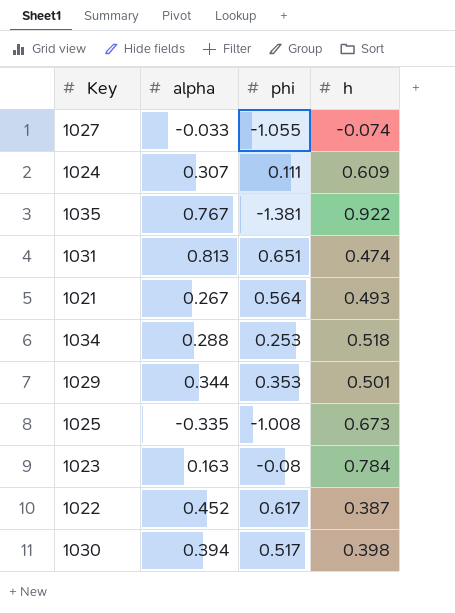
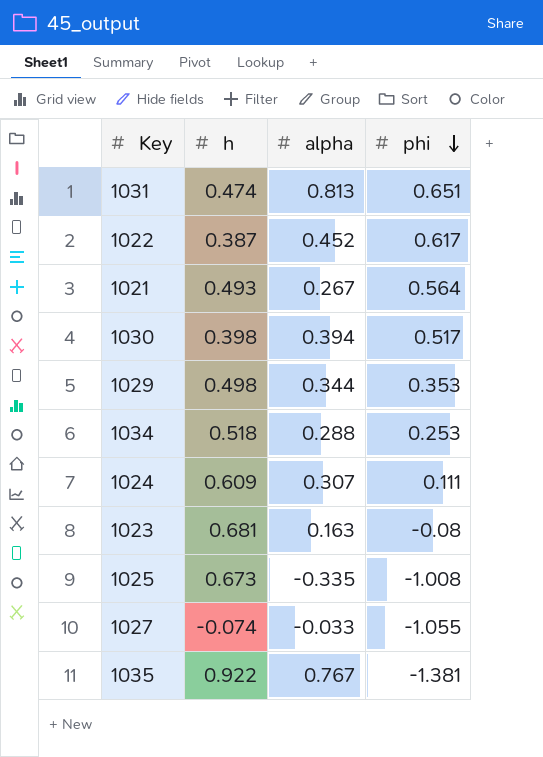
row order: none -> phi descending
column h | position: 4 -> 2
1029 | h: 0.501 -> 0.498
1023 | h: 0.784 -> 0.681

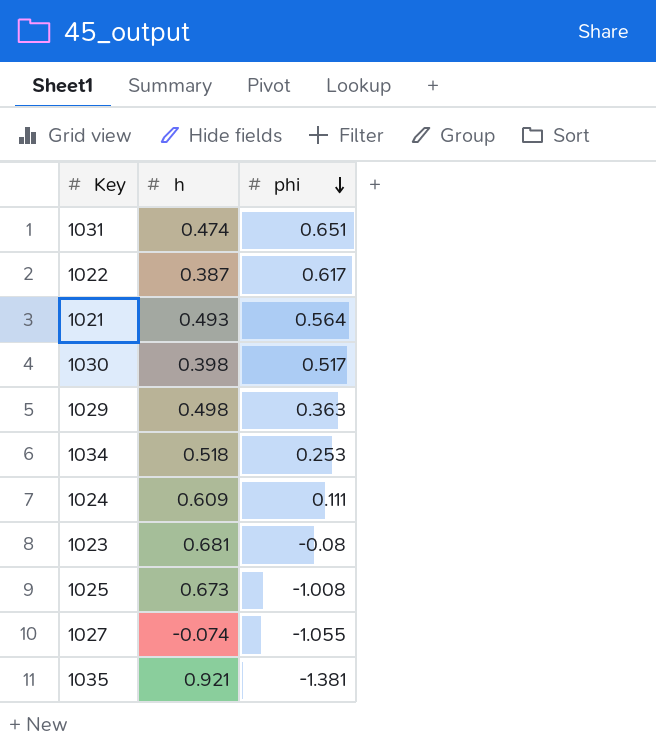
column alpha | position: 3 -> none
1029 | phi: 0.353 -> 0.363
1035 | h: 0.922 -> 0.921

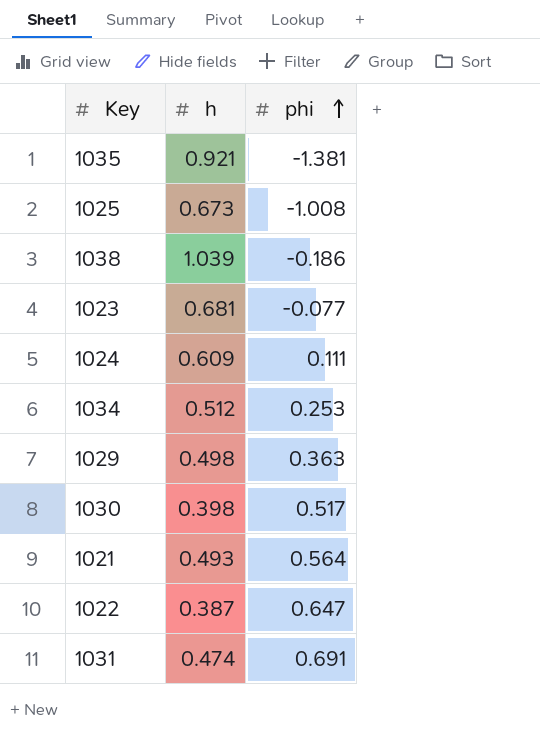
row order: phi descending -> phi ascending
row 1027: -0.074 | -1.055 -> none
row 1038: none -> 1.039 | -0.186
1023 | phi: -0.08 -> -0.077
1034 | h: 0.518 -> 0.512
1022 | phi: 0.617 -> 0.647
1031 | phi: 0.651 -> 0.691

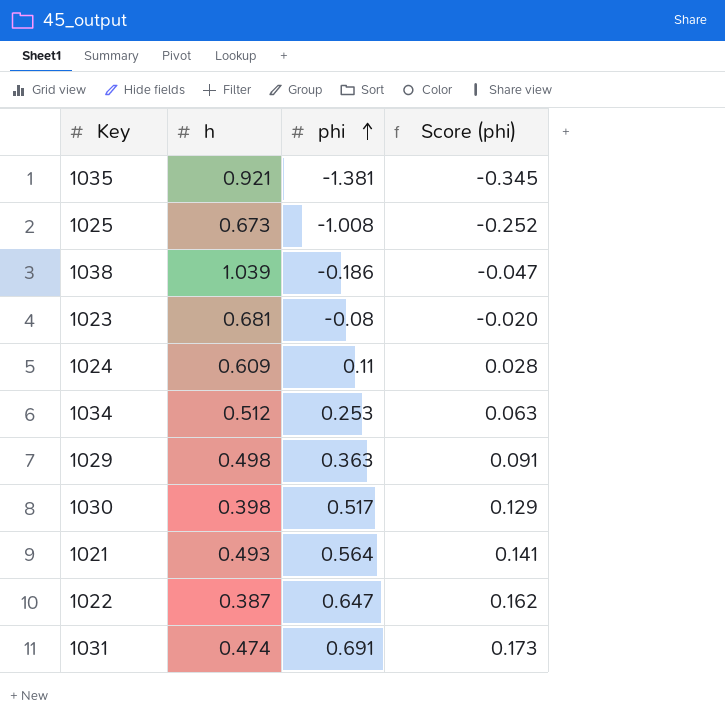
column Score (phi) | formula: none -> [phi] * 0.25
1023 | phi: -0.077 -> -0.08
1024 | phi: 0.111 -> 0.11

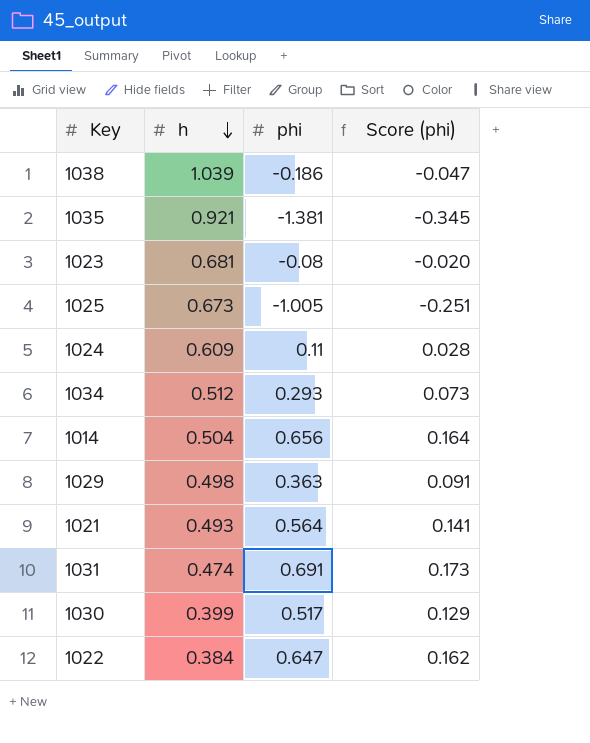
row order: phi ascending -> h descending
1025 | phi: -1.008 -> -1.005
1025 | Score (phi): -0.252 -> -0.251
1034 | phi: 0.253 -> 0.293
1034 | Score (phi): 0.063 -> 0.073
row 1014: none -> 0.504 | 0.656 | 0.164
1030 | h: 0.398 -> 0.399
1022 | h: 0.387 -> 0.384

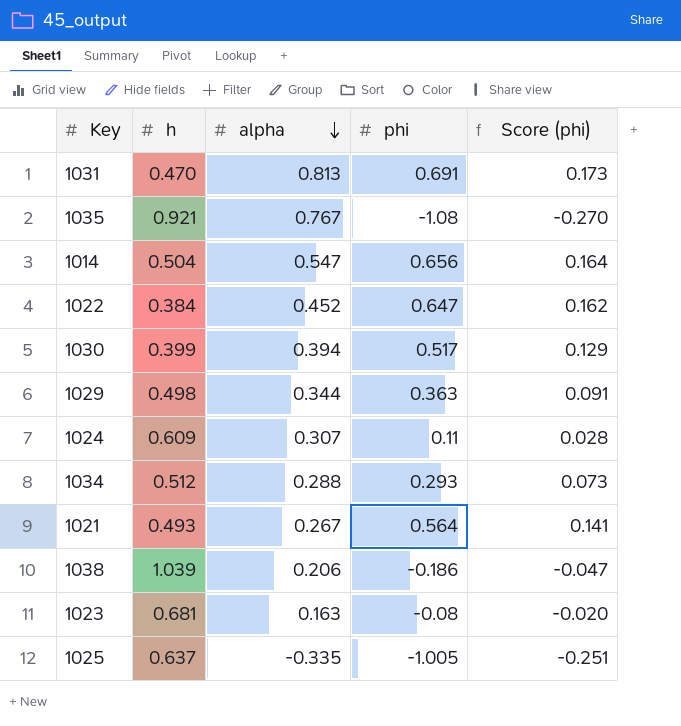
row order: h descending -> alpha descending
column alpha | position: none -> 3
1031 | h: 0.474 -> 0.470
1035 | phi: -1.381 -> -1.08
1035 | Score (phi): -0.345 -> -0.270
1025 | h: 0.673 -> 0.637

